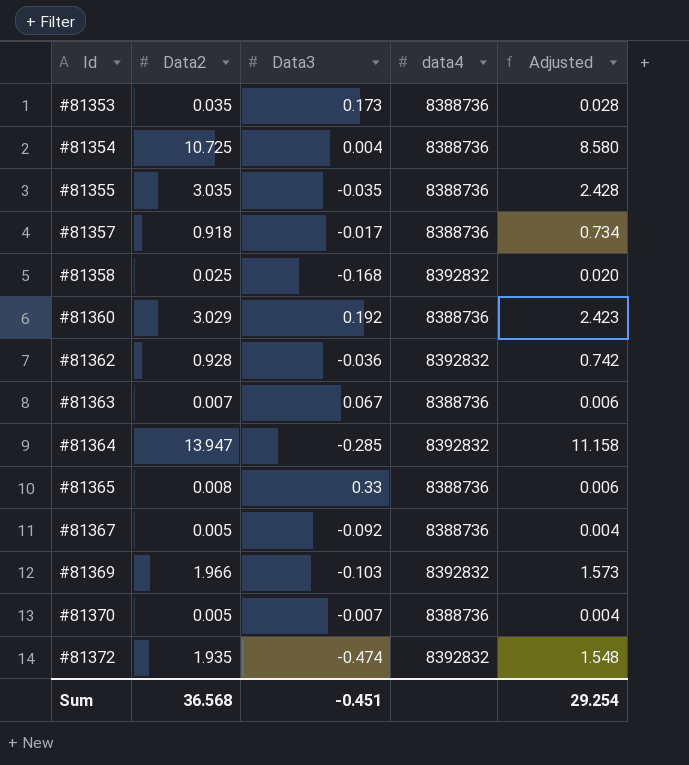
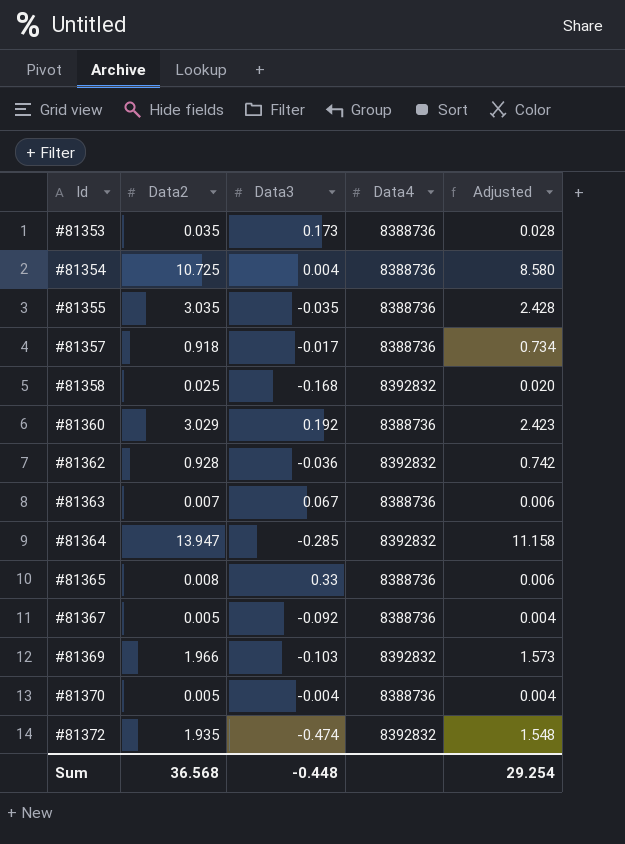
column name: data4 -> Data4
#81370 | Data3: -0.007 -> -0.004
Sum | Data3: -0.451 -> -0.448

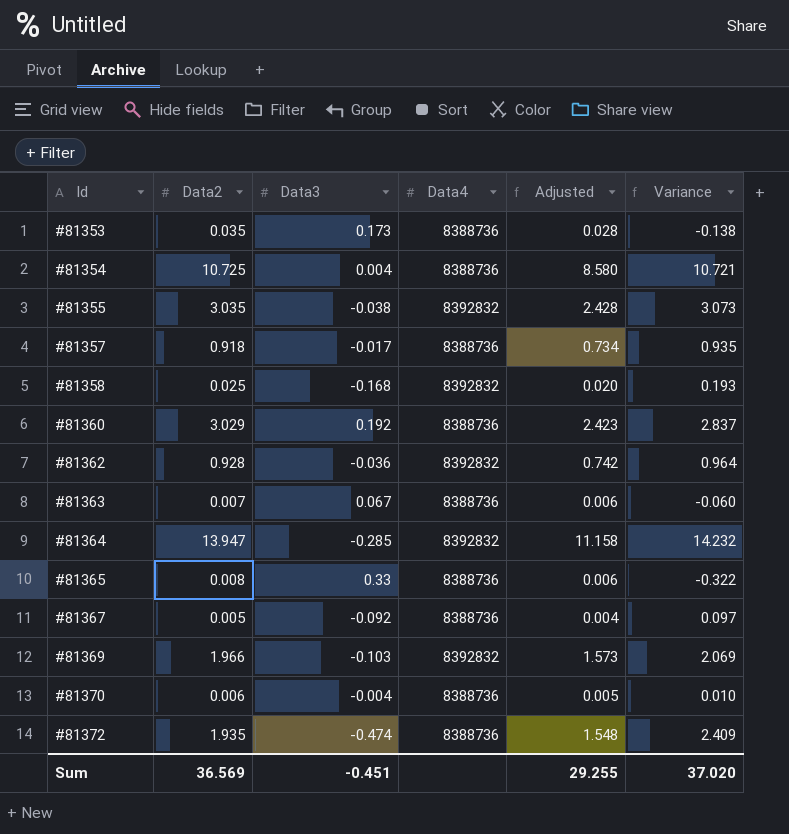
column Variance | formula: none -> [Data2] - [Data3]
#81355 | Data3: -0.035 -> -0.038
#81355 | Data4: 8388736 -> 8392832
#81370 | Data2: 0.005 -> 0.006
#81370 | Adjusted: 0.004 -> 0.005
#81372 | Data4: 8392832 -> 8388736
Sum | Data2: 36.568 -> 36.569
Sum | Data3: -0.448 -> -0.451
Sum | Adjusted: 29.254 -> 29.255

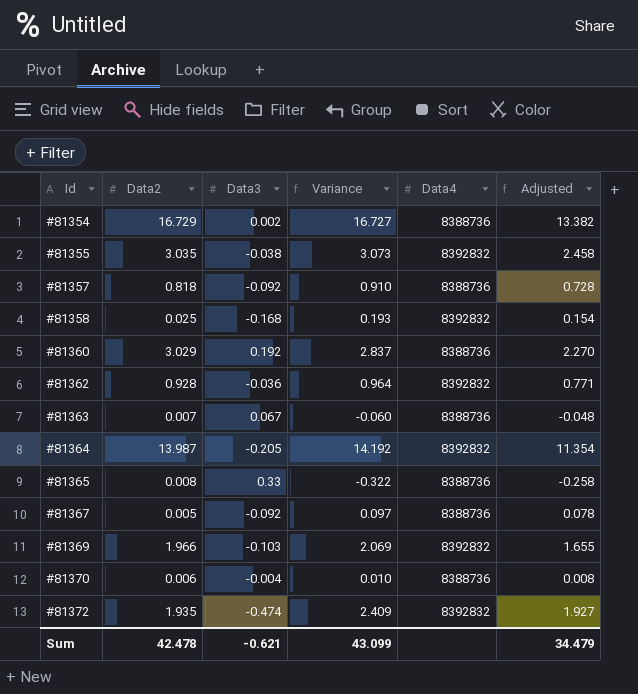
column Variance | position: 6 -> 4
column Adjusted | formula: [Data2] * 0.8 -> [Variance] * 0.8
row #81353: 0.035 | 0.173 | 8388736 | 0.028 | -0.138 -> none
#81354 | Data2: 10.725 -> 16.729
#81354 | Data3: 0.004 -> 0.002
#81354 | Variance: 10.721 -> 16.727
#81357 | Data2: 0.918 -> 0.818
#81357 | Data3: -0.017 -> -0.092
#81357 | Variance: 0.935 -> 0.910
#81364 | Data2: 13.947 -> 13.987
#81364 | Data3: -0.285 -> -0.205
#81364 | Variance: 14.232 -> 14.192
#81372 | Data4: 8388736 -> 8392832
Sum | Data2: 36.569 -> 42.478
Sum | Data3: -0.451 -> -0.621
Sum | Variance: 37.020 -> 43.099
Sum | Adjusted: 29.255 -> 34.479

